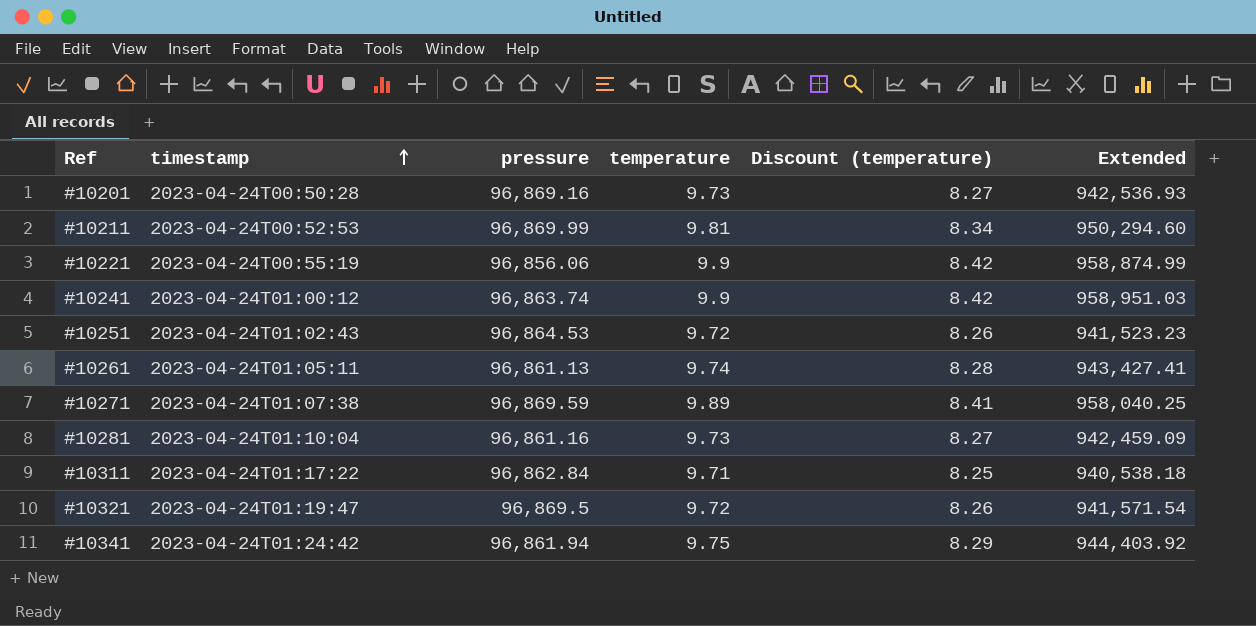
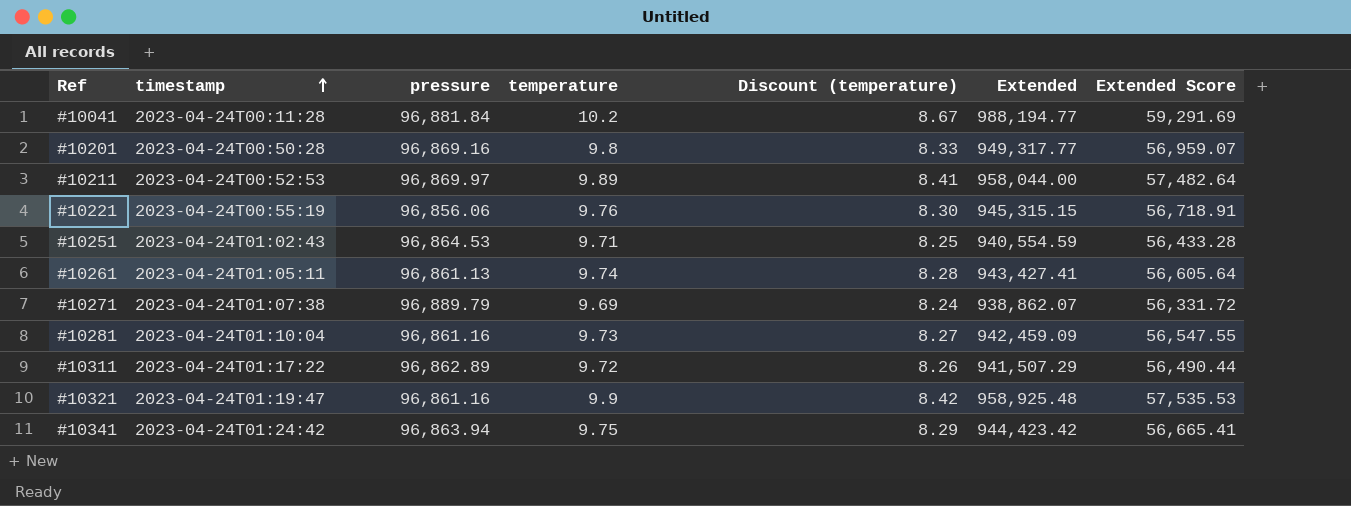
column Extended Score | formula: none -> [Extended] * 0.06
row #10241: 2023-04-24T01:00:12 | 96,863.74 | 9.9 | 8.42 | 958,951.03 -> none
row #10041: none -> 2023-04-24T00:11:28 | 96,881.84 | 10.2 | 8.67 | 988,194.77 | 59,291.69
#10201 | temperature: 9.73 -> 9.8
#10201 | Discount (temperature): 8.27 -> 8.33
#10201 | Extended: 942,536.93 -> 949,317.77
#10211 | pressure: 96,869.99 -> 96,869.97
#10211 | temperature: 9.81 -> 9.89
#10211 | Discount (temperature): 8.34 -> 8.41
#10211 | Extended: 950,294.60 -> 958,044.00
#10221 | temperature: 9.9 -> 9.76
#10221 | Discount (temperature): 8.42 -> 8.30
#10221 | Extended: 958,874.99 -> 945,315.15
#10251 | temperature: 9.72 -> 9.71
#10251 | Discount (temperature): 8.26 -> 8.25
#10251 | Extended: 941,523.23 -> 940,554.59
#10271 | pressure: 96,869.59 -> 96,889.79
#10271 | temperature: 9.89 -> 9.69
#10271 | Discount (temperature): 8.41 -> 8.24
#10271 | Extended: 958,040.25 -> 938,862.07
#10311 | pressure: 96,862.84 -> 96,862.89
#10311 | temperature: 9.71 -> 9.72
#10311 | Discount (temperature): 8.25 -> 8.26
#10311 | Extended: 940,538.18 -> 941,507.29
#10321 | pressure: 96,869.5 -> 96,861.16
#10321 | temperature: 9.72 -> 9.9
#10321 | Discount (temperature): 8.26 -> 8.42
#10321 | Extended: 941,571.54 -> 958,925.48
#10341 | pressure: 96,861.94 -> 96,863.94
#10341 | Extended: 944,403.92 -> 944,423.42

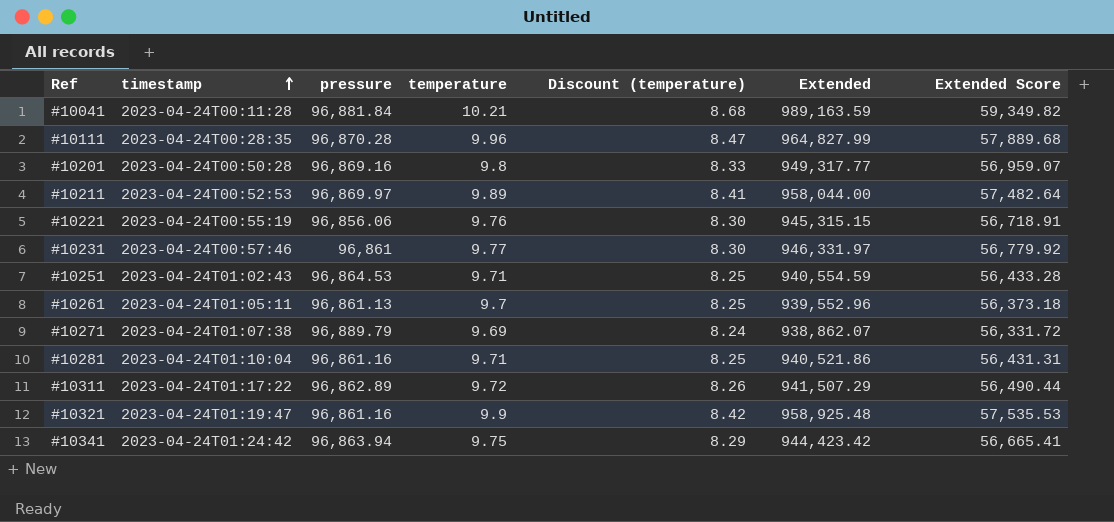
#10041 | temperature: 10.2 -> 10.21
#10041 | Discount (temperature): 8.67 -> 8.68
#10041 | Extended: 988,194.77 -> 989,163.59
#10041 | Extended Score: 59,291.69 -> 59,349.82
row #10111: none -> 2023-04-24T00:28:35 | 96,870.28 | 9.96 | 8.47 | 964,827.99 | 57,889.68
row #10231: none -> 2023-04-24T00:57:46 | 96,861 | 9.77 | 8.30 | 946,331.97 | 56,779.92
#10261 | temperature: 9.74 -> 9.7
#10261 | Discount (temperature): 8.28 -> 8.25
#10261 | Extended: 943,427.41 -> 939,552.96
#10261 | Extended Score: 56,605.64 -> 56,373.18
#10281 | temperature: 9.73 -> 9.71
#10281 | Discount (temperature): 8.27 -> 8.25
#10281 | Extended: 942,459.09 -> 940,521.86
#10281 | Extended Score: 56,547.55 -> 56,431.31

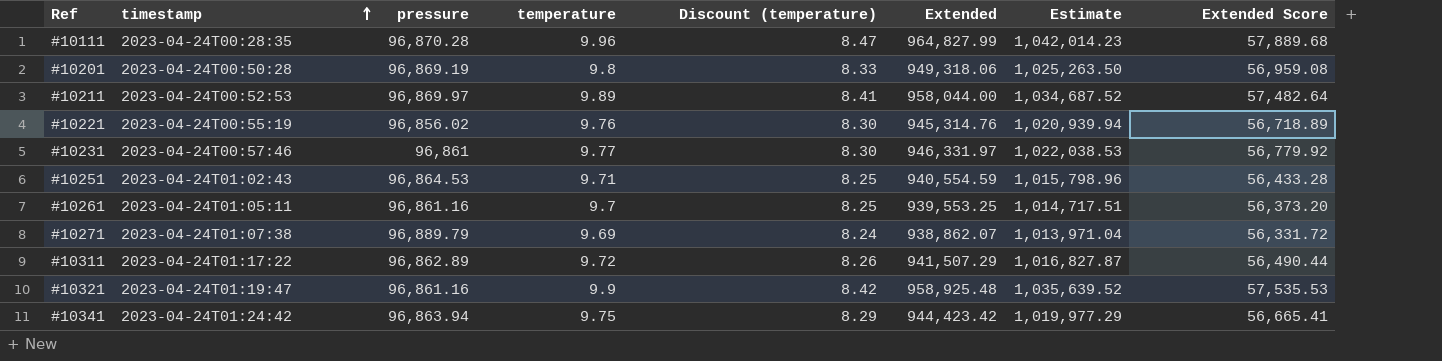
column Estimate | formula: none -> [Extended] * 1.08
row #10041: 2023-04-24T00:11:28 | 96,881.84 | 10.21 | 8.68 | 989,163.59 | 59,349.82 -> none
row #10281: 2023-04-24T01:10:04 | 96,861.16 | 9.71 | 8.25 | 940,521.86 | 56,431.31 -> none
#10201 | pressure: 96,869.16 -> 96,869.19
#10201 | Extended: 949,317.77 -> 949,318.06
#10201 | Extended Score: 56,959.07 -> 56,959.08
#10221 | pressure: 96,856.06 -> 96,856.02
#10221 | Extended: 945,315.15 -> 945,314.76
#10221 | Extended Score: 56,718.91 -> 56,718.89
#10261 | pressure: 96,861.13 -> 96,861.16
#10261 | Extended: 939,552.96 -> 939,553.25
#10261 | Extended Score: 56,373.18 -> 56,373.20

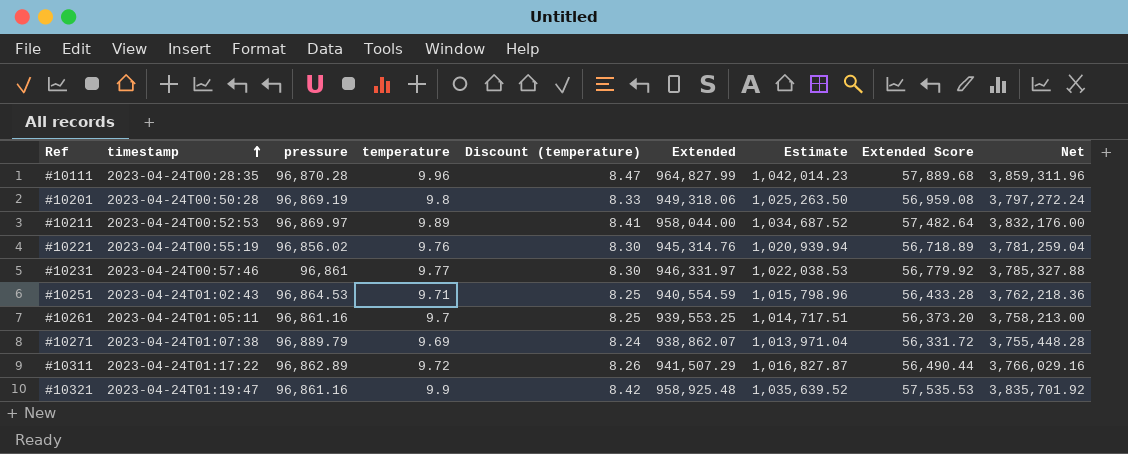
column Net | formula: none -> [Extended] * 4
row #10341: 2023-04-24T01:24:42 | 96,863.94 | 9.75 | 8.29 | 944,423.42 | 1,019,977.29 | 56,665.41 -> none

